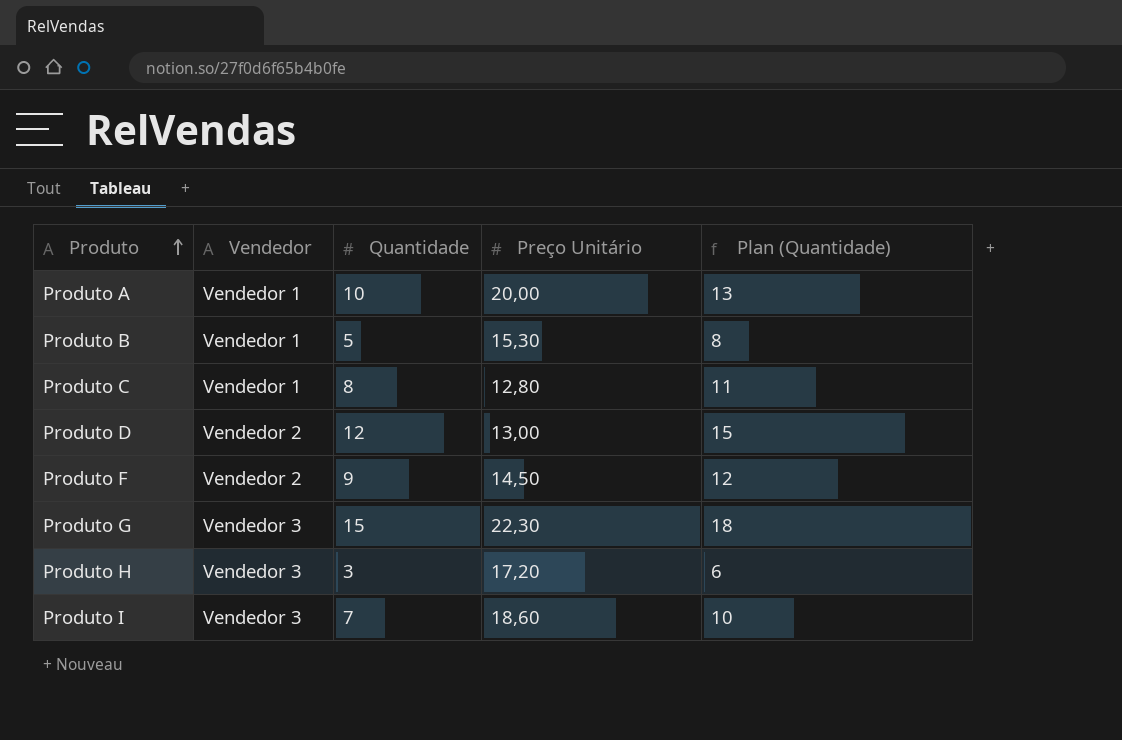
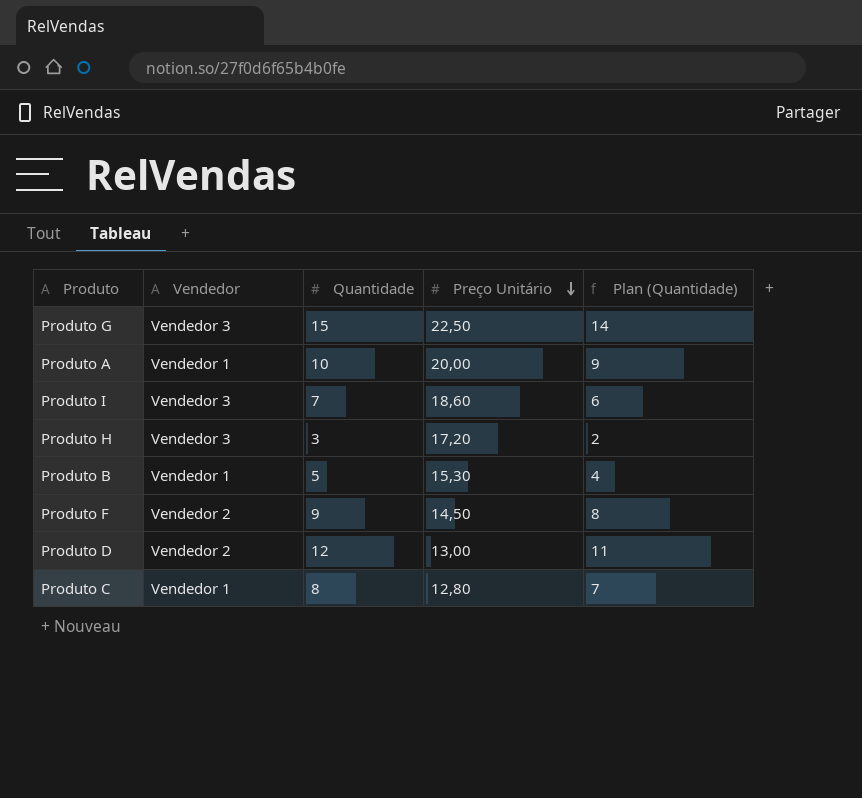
row order: Produto ascending -> Preço Unitário descending
column Plan (Quantidade) | formula: [Quantidade] + 3 -> [Quantidade] - 1
Produto G | Preço Unitário: 22,30 -> 22,50

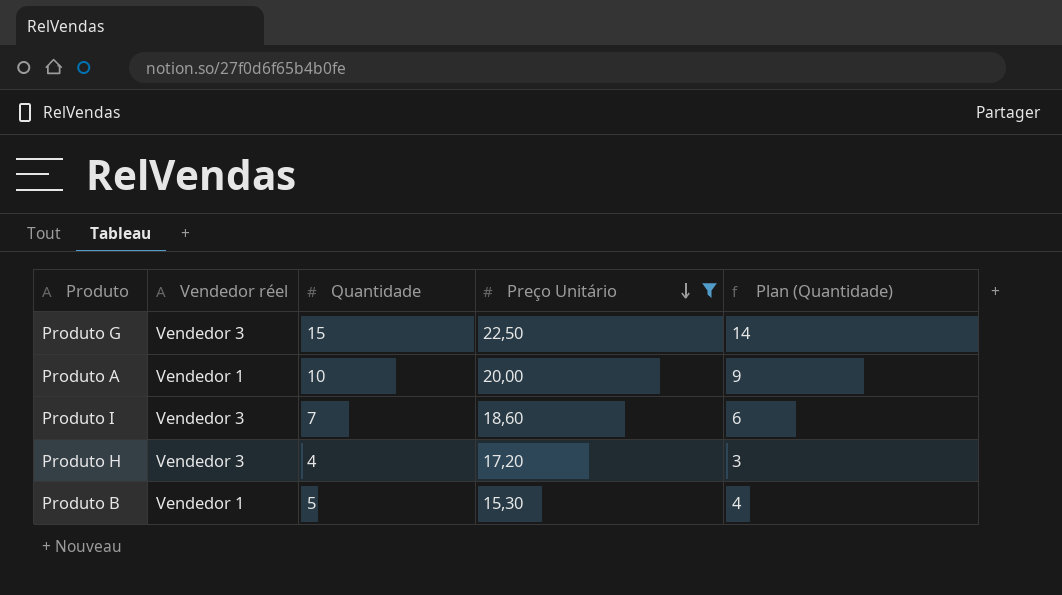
filter: none -> Preço Unitário >= 15,30
column name: Vendedor -> Vendedor réel
Produto H | Quantidade: 3 -> 4
Produto H | Plan (Quantidade): 2 -> 3

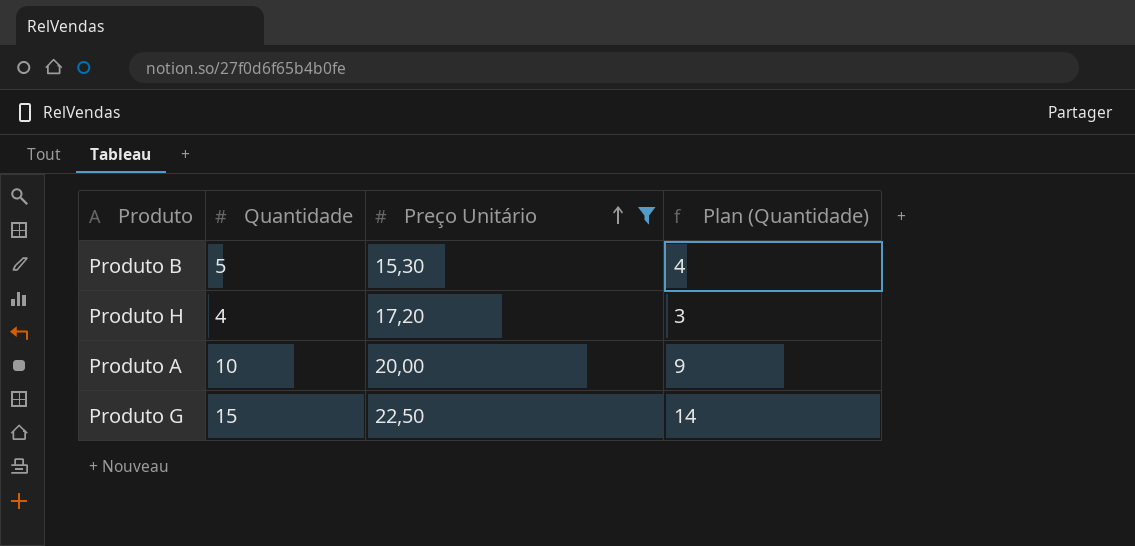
row order: Preço Unitário descending -> Preço Unitário ascending
column Vendedor réel | position: 2 -> none
row Produto I: Vendedor 3 | 7 | 18,60 | 6 -> none

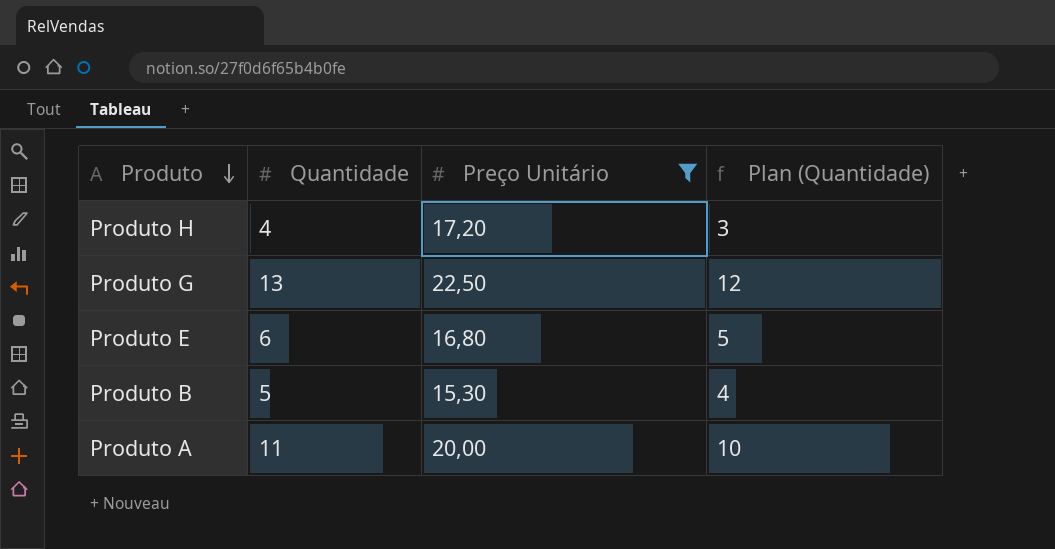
row order: Preço Unitário ascending -> Produto descending
Produto G | Quantidade: 15 -> 13
Produto G | Plan (Quantidade): 14 -> 12
row Produto E: none -> 6 | 16,80 | 5
Produto A | Quantidade: 10 -> 11
Produto A | Plan (Quantidade): 9 -> 10

